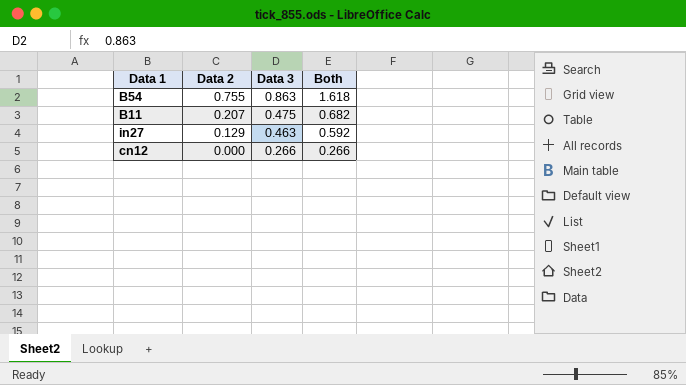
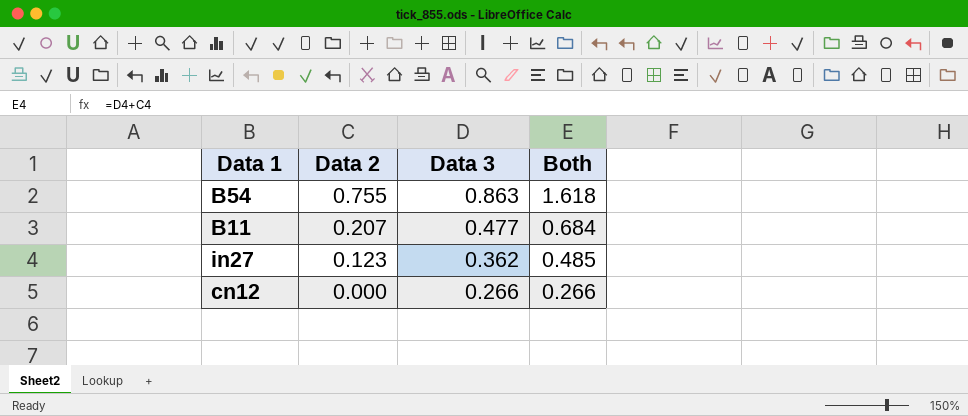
B11 | Data 3: 0.475 -> 0.477
B11 | Both: 0.682 -> 0.684
in27 | Data 2: 0.129 -> 0.123
in27 | Data 3: 0.463 -> 0.362
in27 | Both: 0.592 -> 0.485

